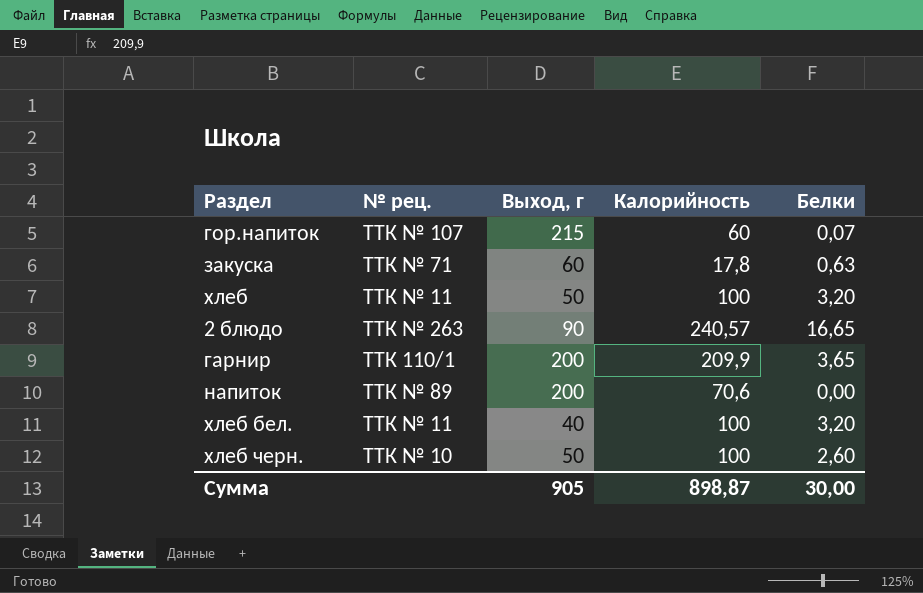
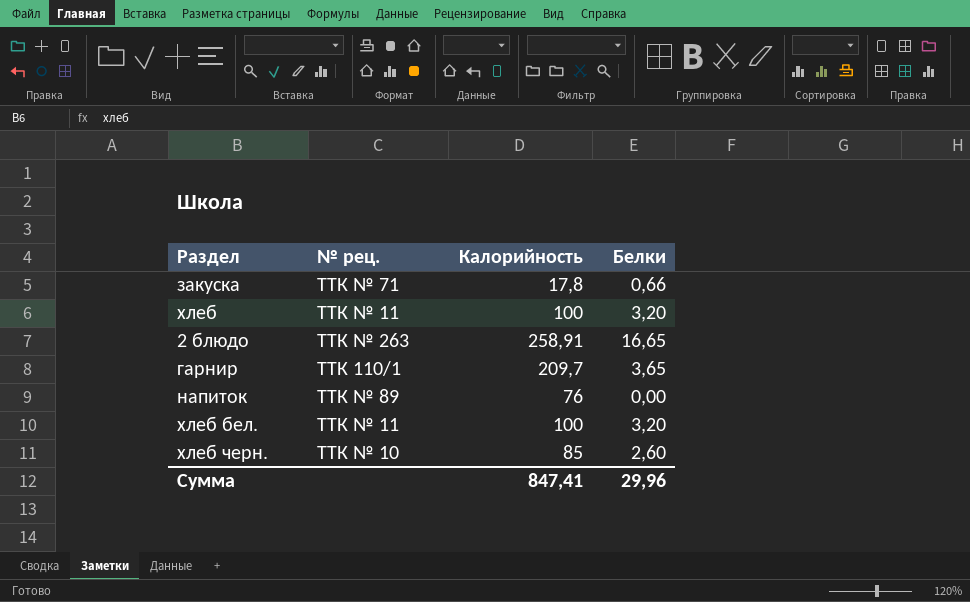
column Выход, г | position: 3 -> none
row гор.напиток: ТТК № 107 | 215 | 60 | 0,07 -> none
закуска | Белки: 0,63 -> 0,66
2 блюдо | Калорийность: 240,57 -> 258,91
гарнир | Калорийность: 209,9 -> 209,7
напиток | Калорийность: 70,6 -> 76
хлеб черн. | Калорийность: 100 -> 85
Сумма | Калорийность: 898,87 -> 847,41
Сумма | Белки: 30,00 -> 29,96

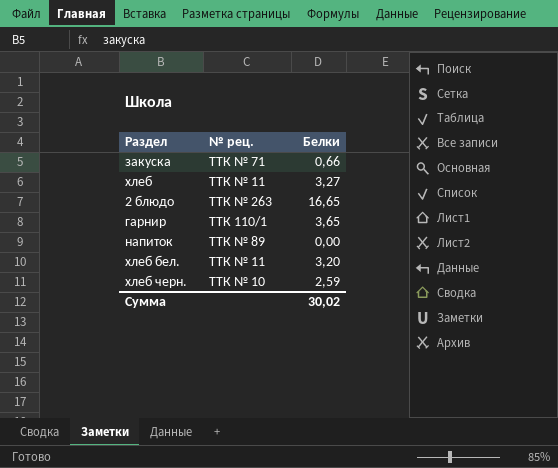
column Калорийность | position: 3 -> none
хлеб | Белки: 3,20 -> 3,27
хлеб черн. | Белки: 2,60 -> 2,59
Сумма | Белки: 29,96 -> 30,02

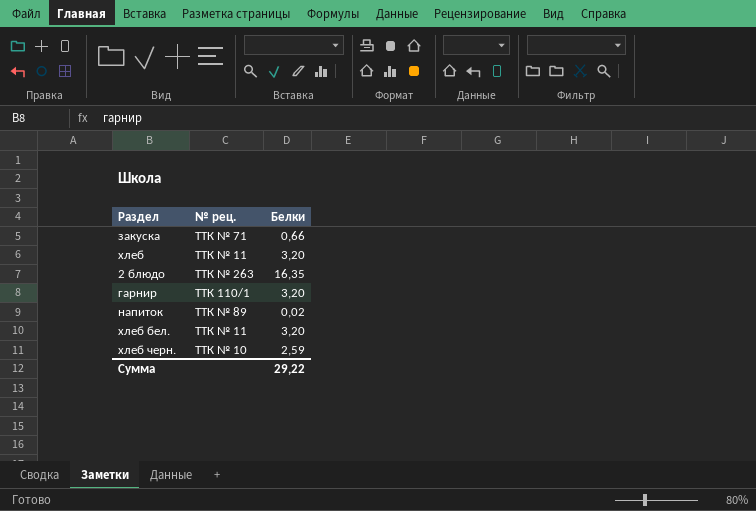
хлеб | Белки: 3,27 -> 3,20
2 блюдо | Белки: 16,65 -> 16,35
гарнир | Белки: 3,65 -> 3,20
напиток | Белки: 0,00 -> 0,02
Сумма | Белки: 30,02 -> 29,22

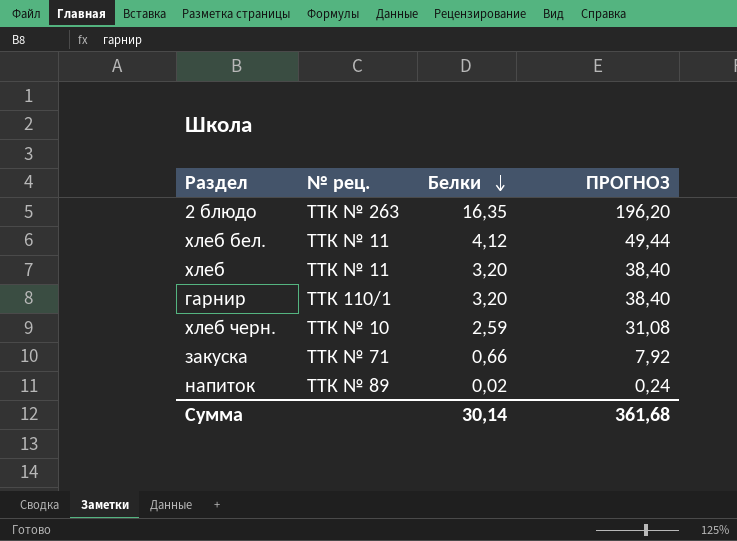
row order: none -> Белки descending
column ПРОГНОЗ | formula: none -> [Белки] * 12
хлеб бел. | Белки: 3,20 -> 4,12
Сумма | Белки: 29,22 -> 30,14

